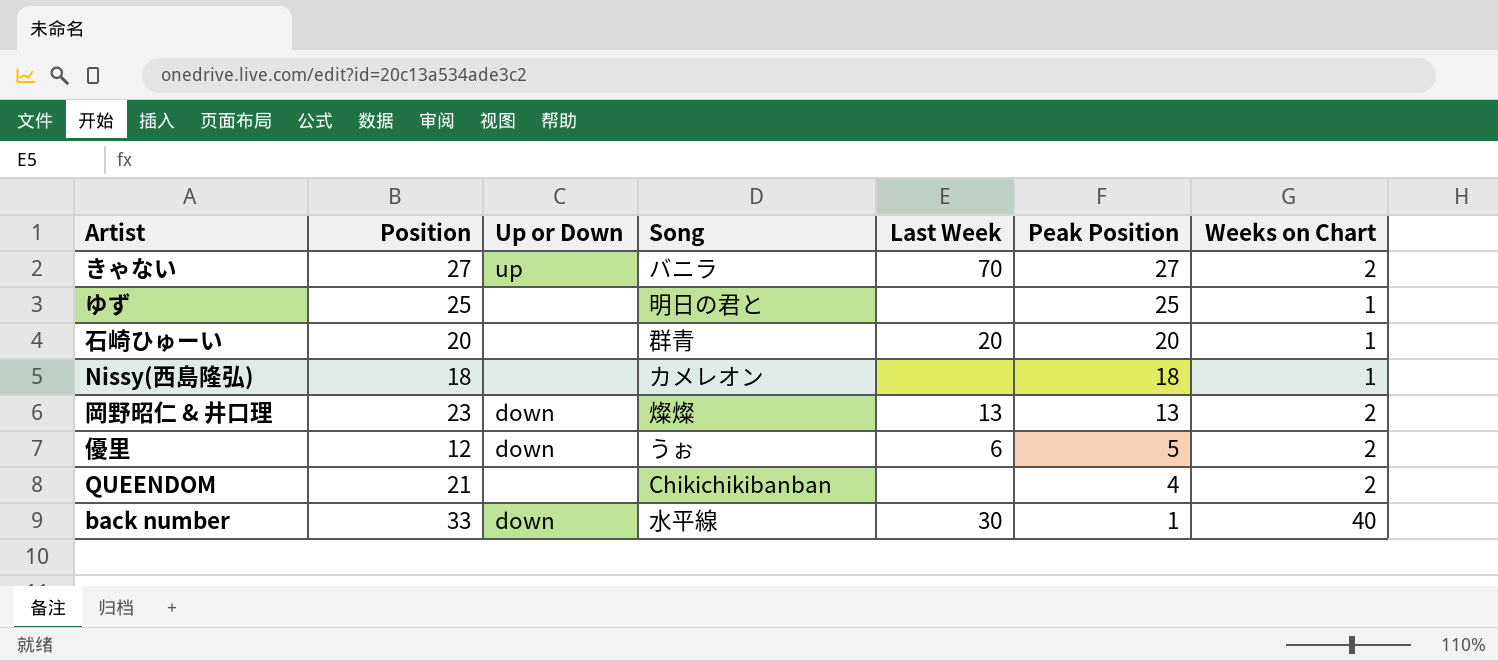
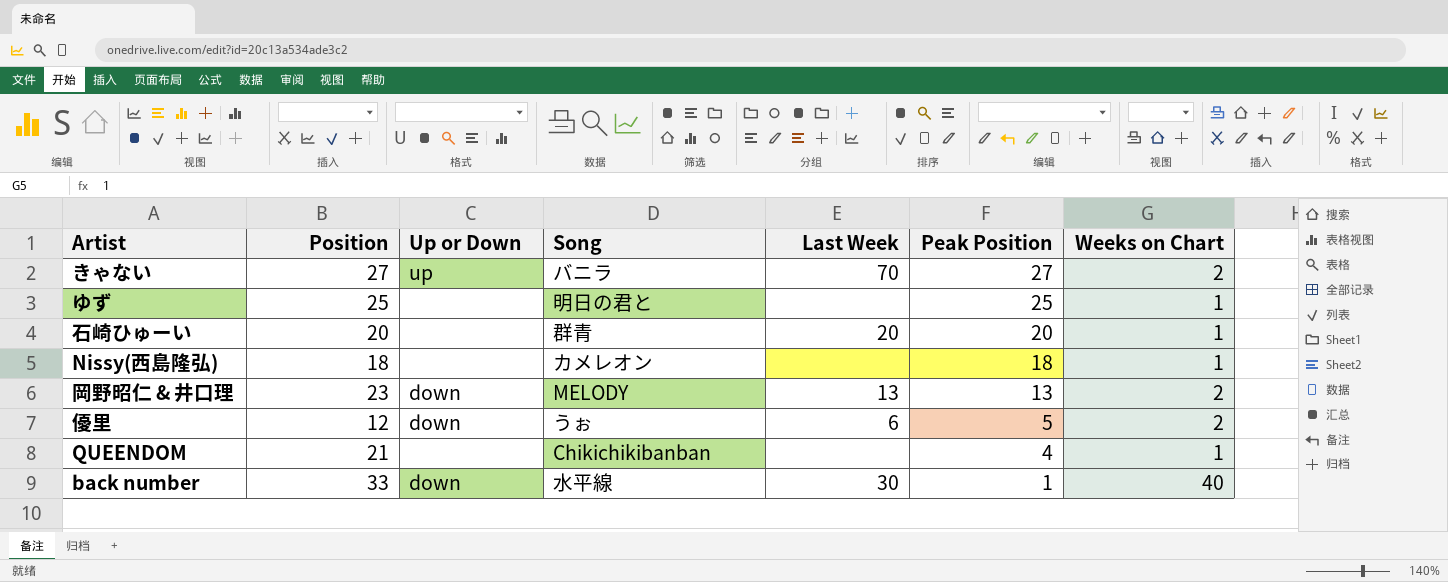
岡野昭仁 & 井口理 | Song: 燦燦 -> MELODY
QUEENDOM | Weeks on Chart: 2 -> 1

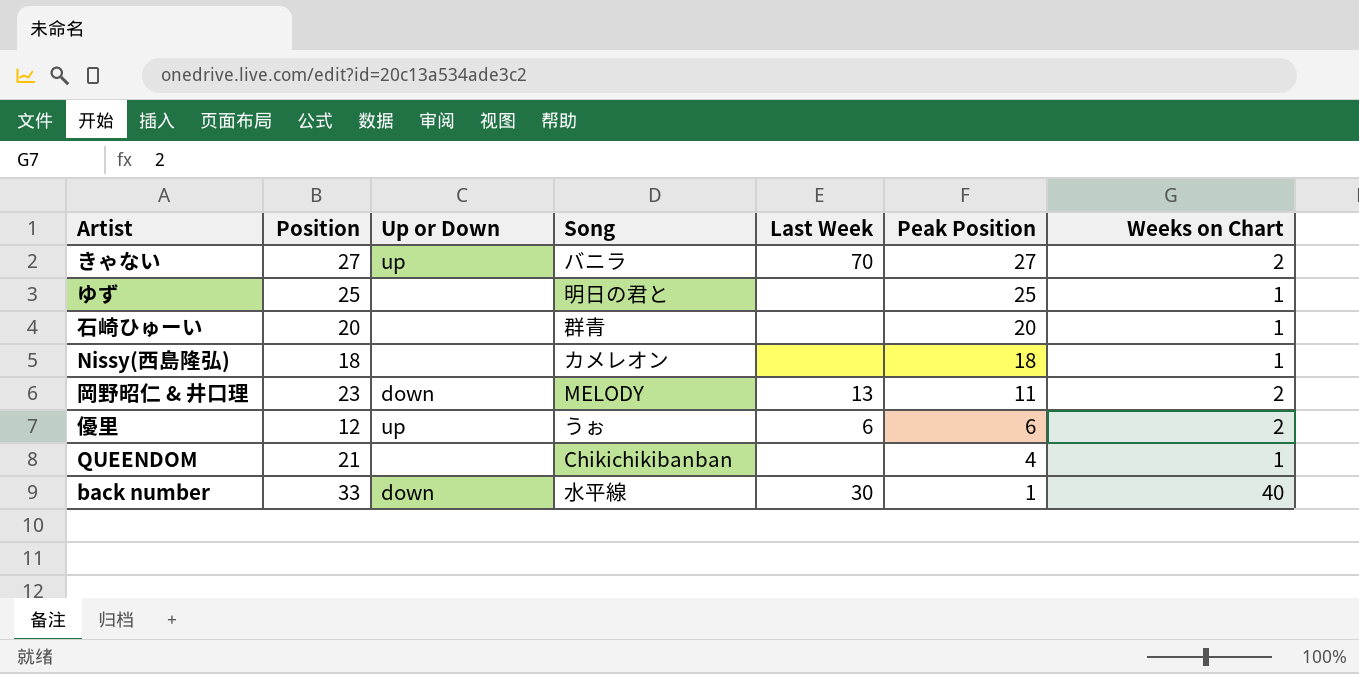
石崎ひゅーい | Last Week: 20 -> none
岡野昭仁 & 井口理 | Peak Position: 13 -> 11
優里 | Up or Down: down -> up
優里 | Peak Position: 5 -> 6

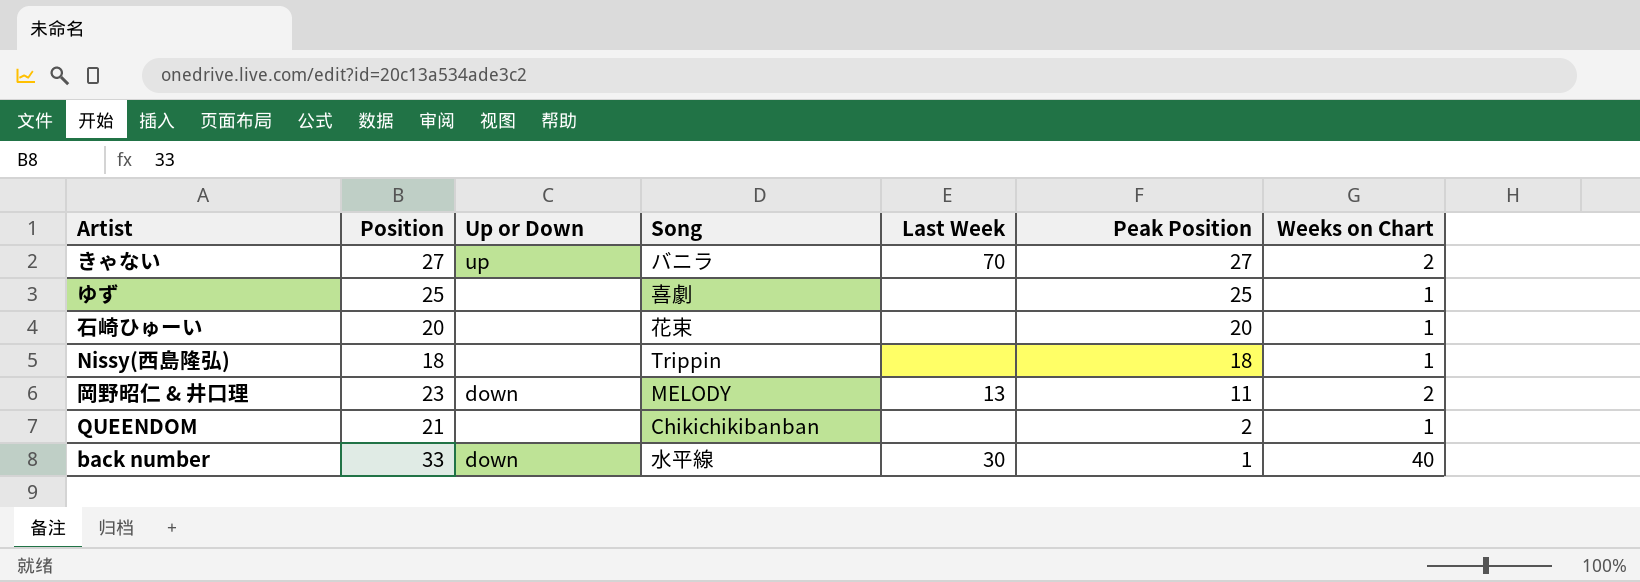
row 優里: 12 | up | うぉ | 6 | 6 | 2 -> none
ゆず | Song: 明日の君と -> 喜劇
石崎ひゅーい | Song: 群青 -> 花束
Nissy(西島隆弘) | Song: カメレオン -> Trippin
QUEENDOM | Peak Position: 4 -> 2

